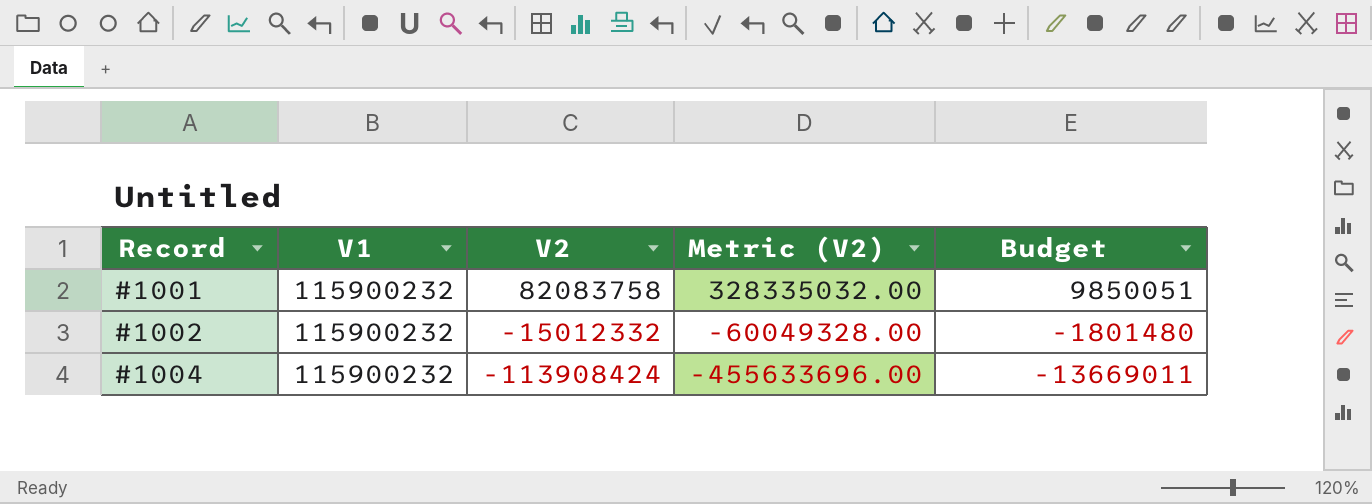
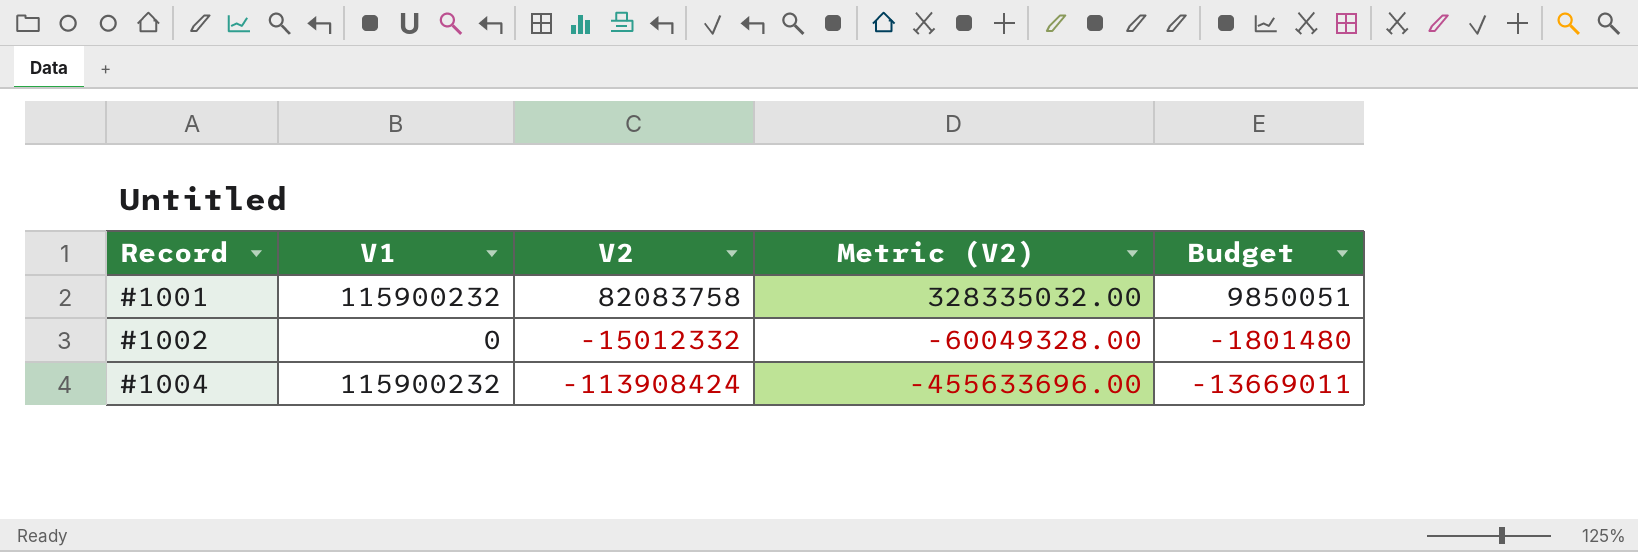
#1002 | V1: 115900232 -> 0

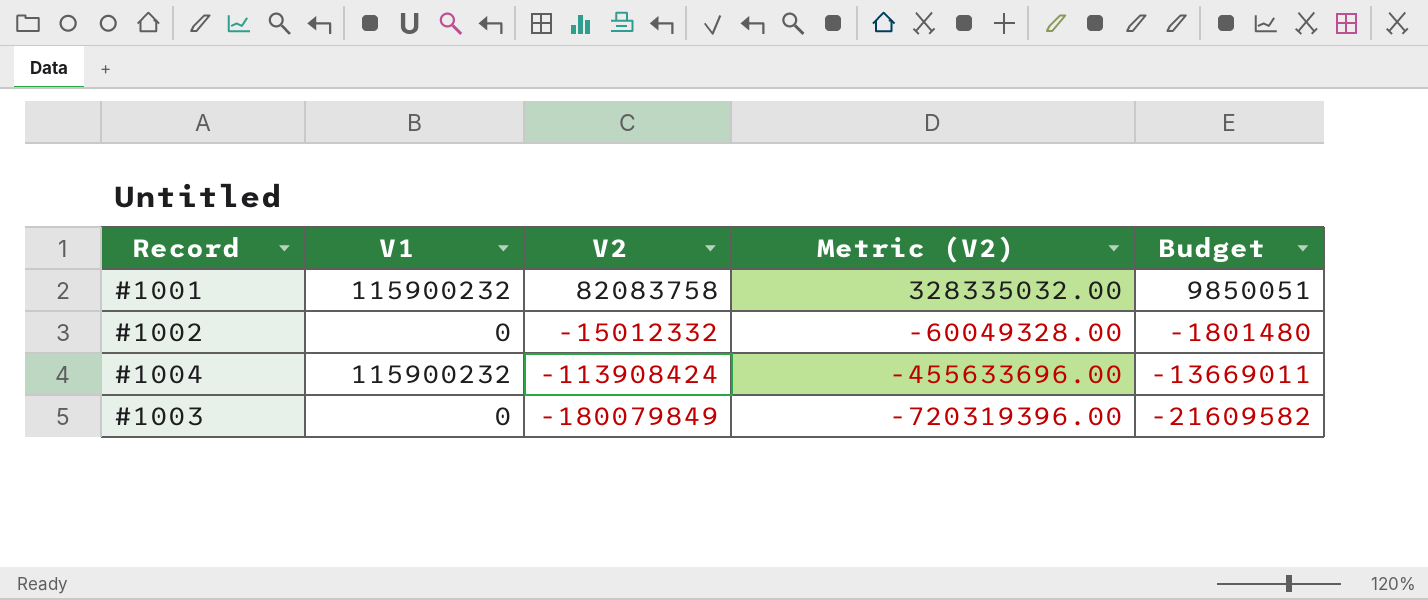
row #1003: none -> 0 | -180079849 | -720319396.00 | -21609582

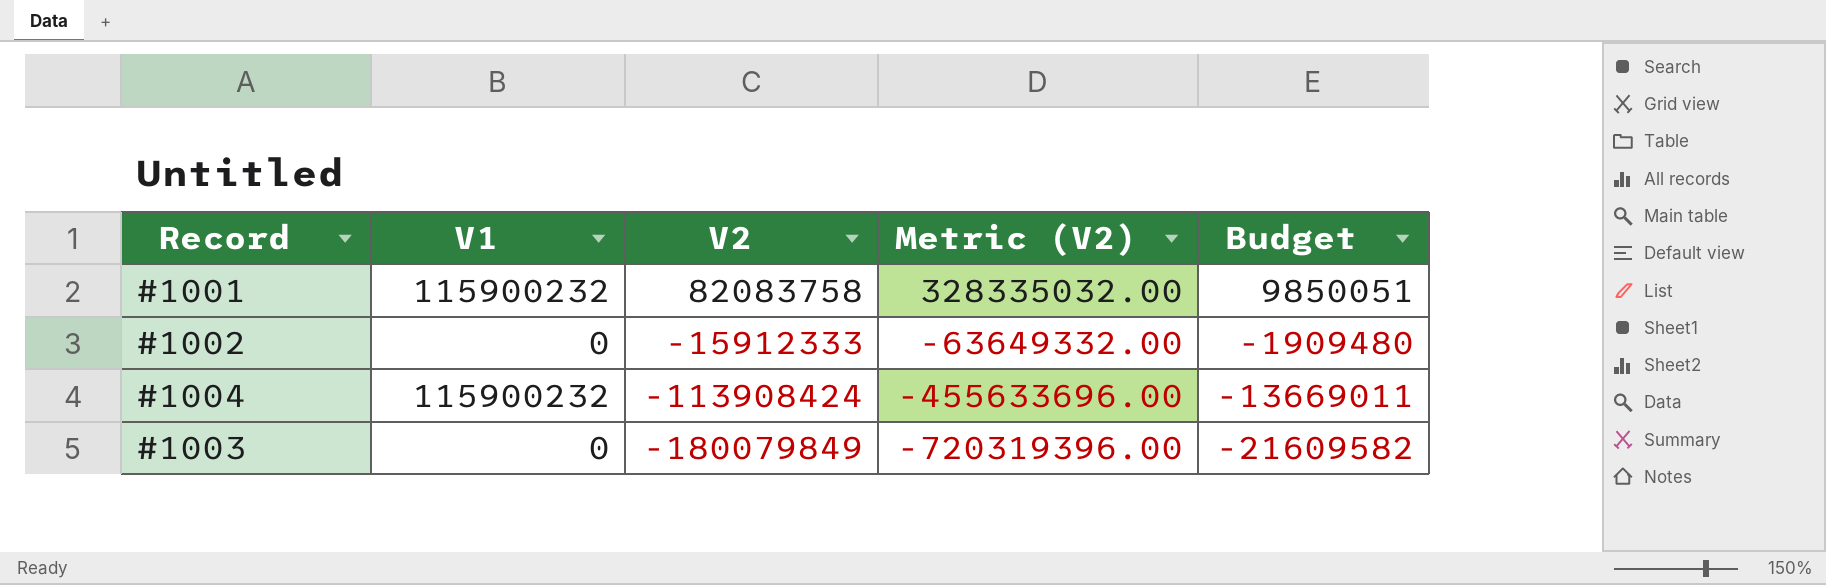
#1002 | V2: -15012332 -> -15912333
#1002 | Metric (V2): -60049328.00 -> -63649332.00
#1002 | Budget: -1801480 -> -1909480

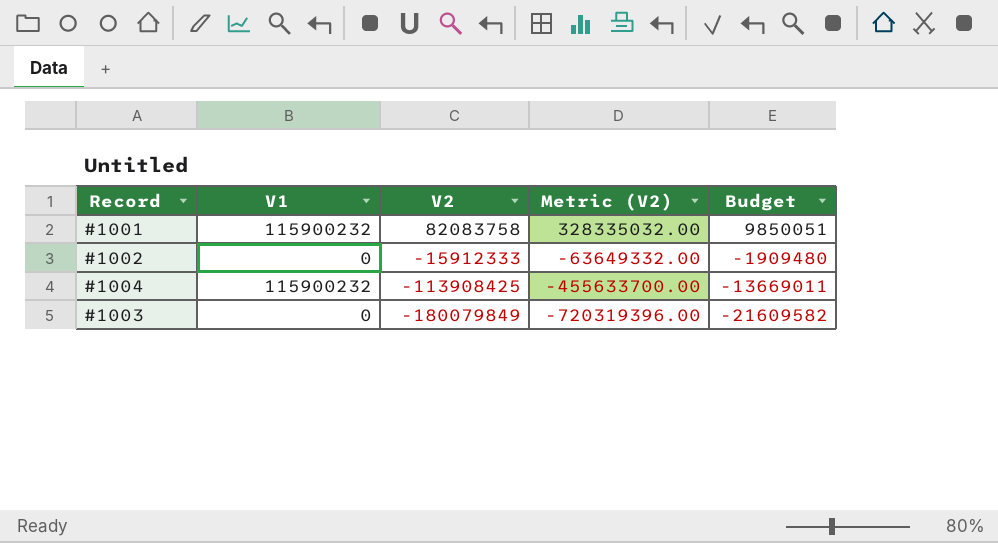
#1004 | V2: -113908424 -> -113908425
#1004 | Metric (V2): -455633696.00 -> -455633700.00

